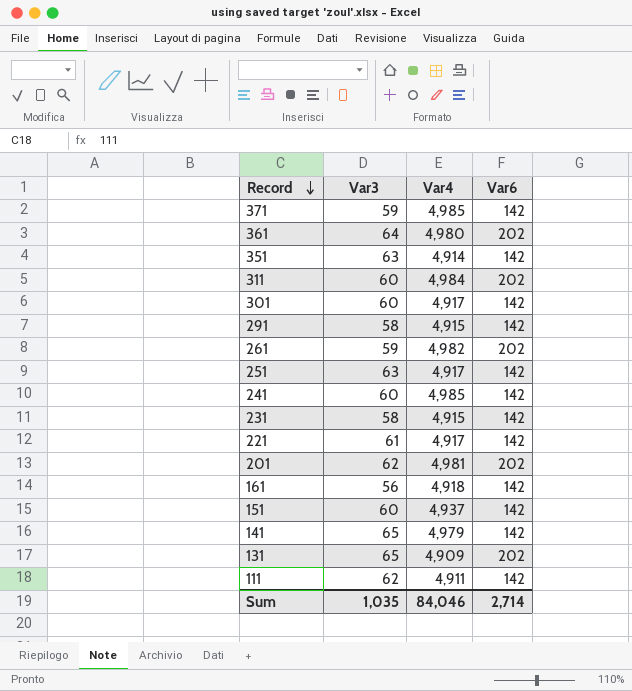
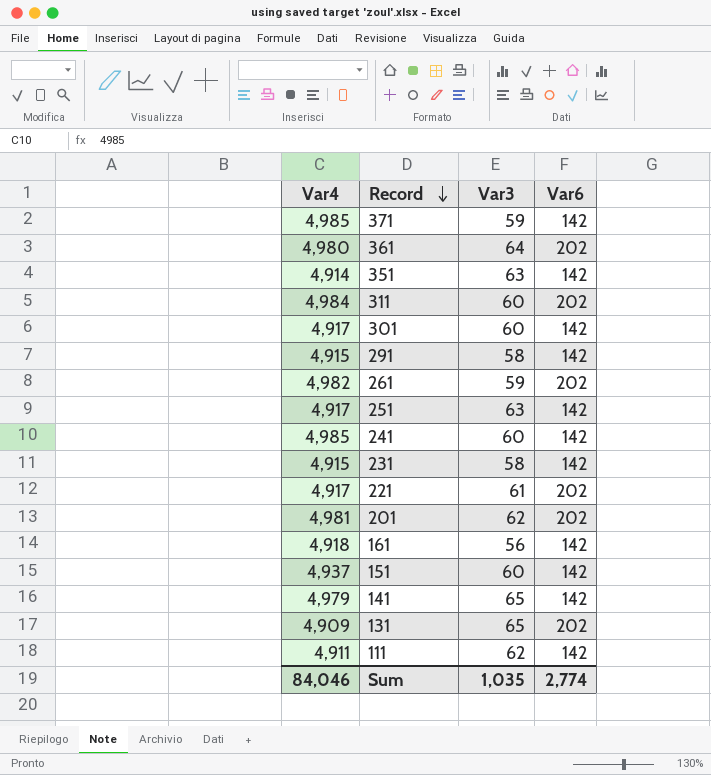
column Var4 | position: 3 -> 1
221 | Var6: 142 -> 202
Sum | Var6: 2,714 -> 2,774

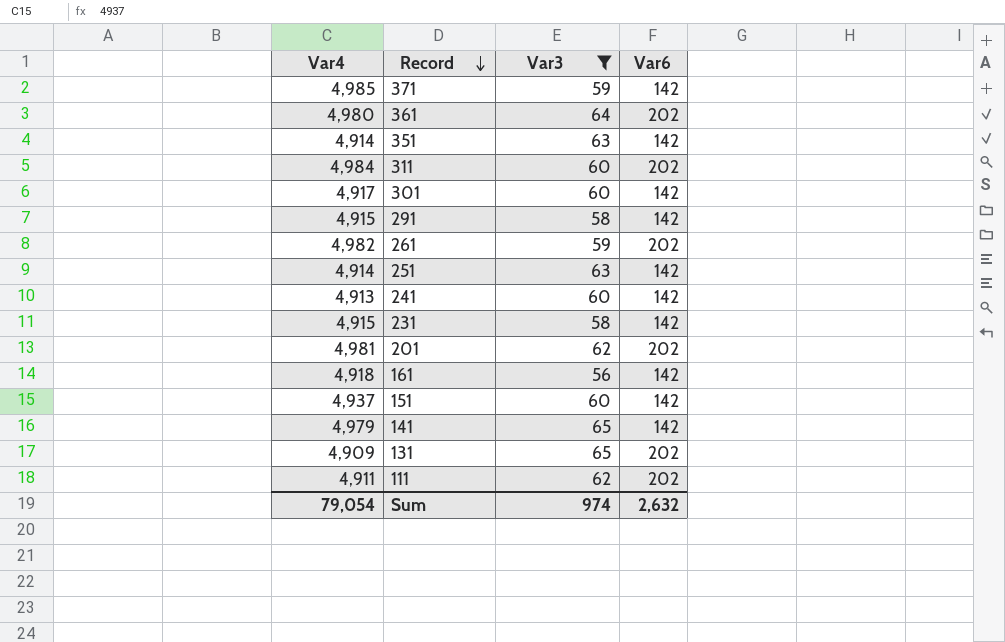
filter: none -> Var3 != 61
251 | Var4: 4,917 -> 4,914
241 | Var4: 4,985 -> 4,913
111 | Var6: 142 -> 202
Sum | Var4: 84,046 -> 79,054
Sum | Var3: 1,035 -> 974
Sum | Var6: 2,774 -> 2,632

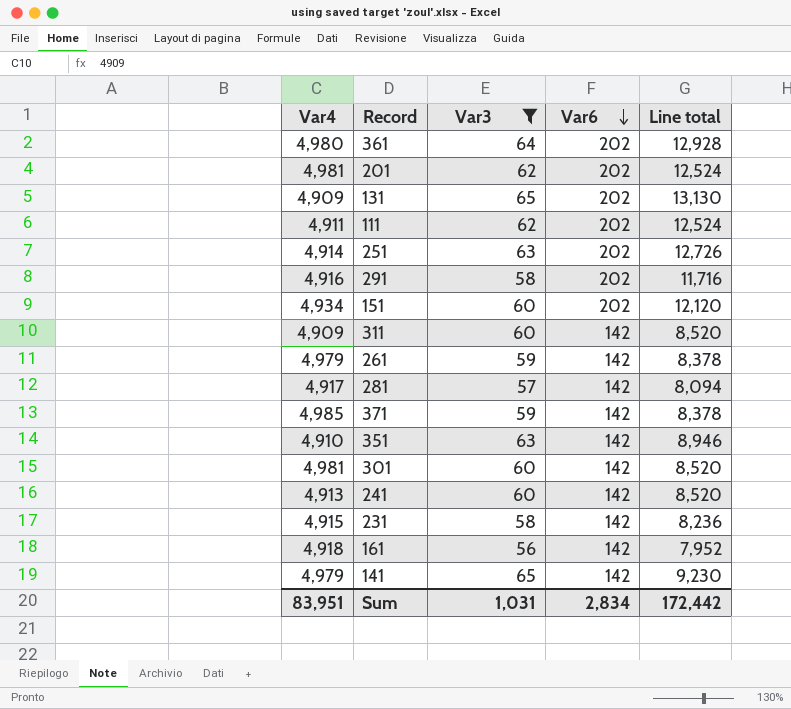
row order: Record descending -> Var6 descending
column Line total | formula: none -> [Var3] * [Var6]
251 | Var6: 142 -> 202
291 | Var4: 4,915 -> 4,916
291 | Var6: 142 -> 202
151 | Var4: 4,937 -> 4,934
151 | Var6: 142 -> 202
311 | Var4: 4,984 -> 4,909
311 | Var6: 202 -> 142
261 | Var4: 4,982 -> 4,979
261 | Var6: 202 -> 142
row 281: none -> 4,917 | 57 | 142 | 8,094
351 | Var4: 4,914 -> 4,910
301 | Var4: 4,917 -> 4,981
Sum | Var4: 79,054 -> 83,951
Sum | Var3: 974 -> 1,031
Sum | Var6: 2,632 -> 2,834

